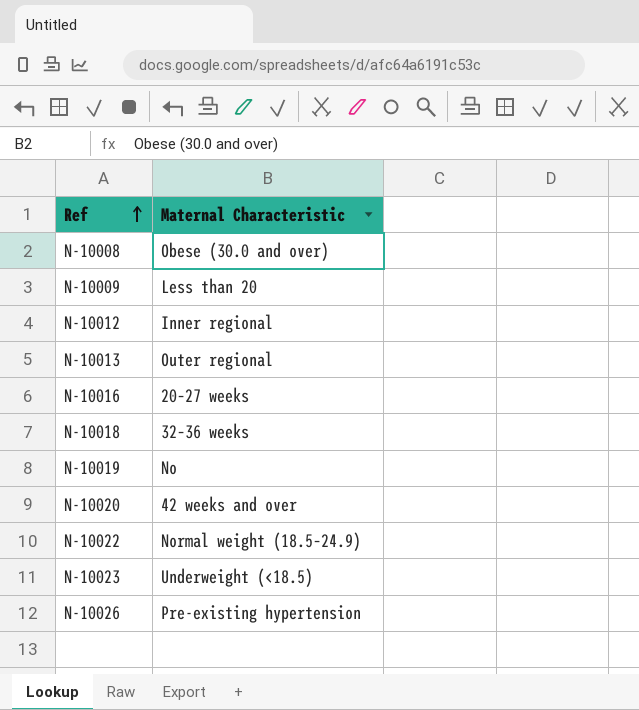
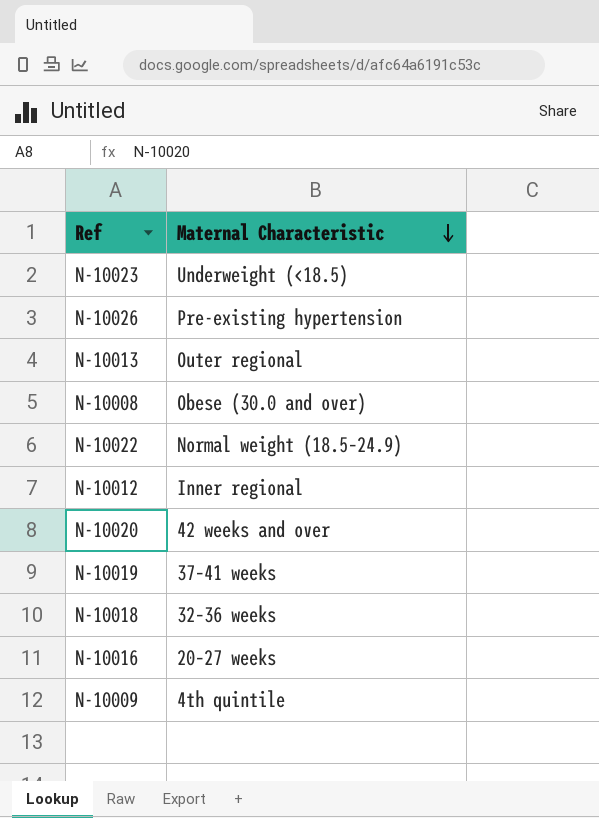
row order: Ref ascending -> Maternal Characteristic descending
N-10019 | Maternal Characteristic: No -> 37–41 weeks
N-10009 | Maternal Characteristic: Less than 20 -> 4th quintile

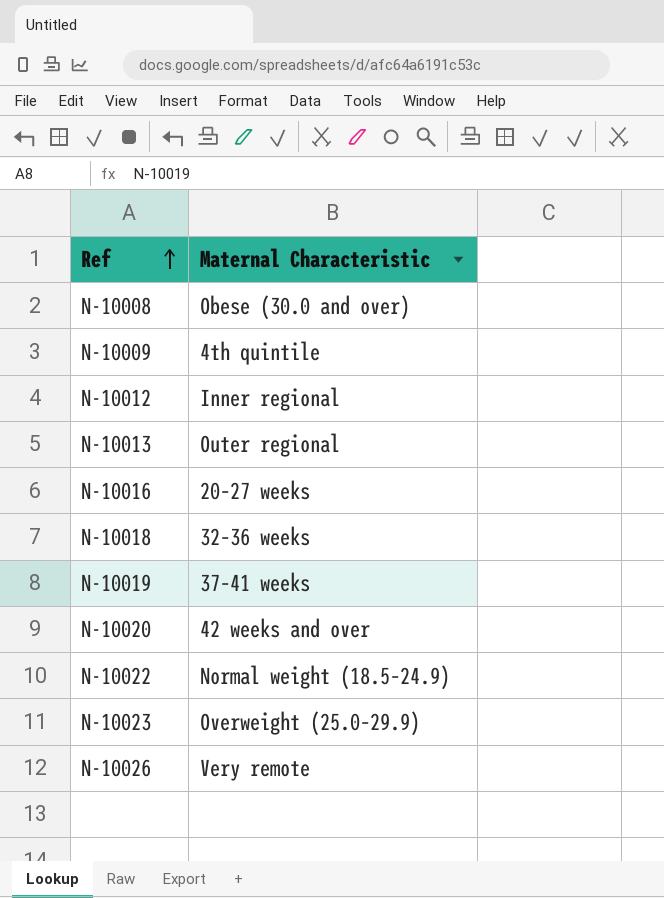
row order: Maternal Characteristic descending -> Ref ascending
N-10023 | Maternal Characteristic: Underweight (<18.5) -> Overweight (25.0–29.9)
N-10026 | Maternal Characteristic: Pre-existing hypertension -> Very remote

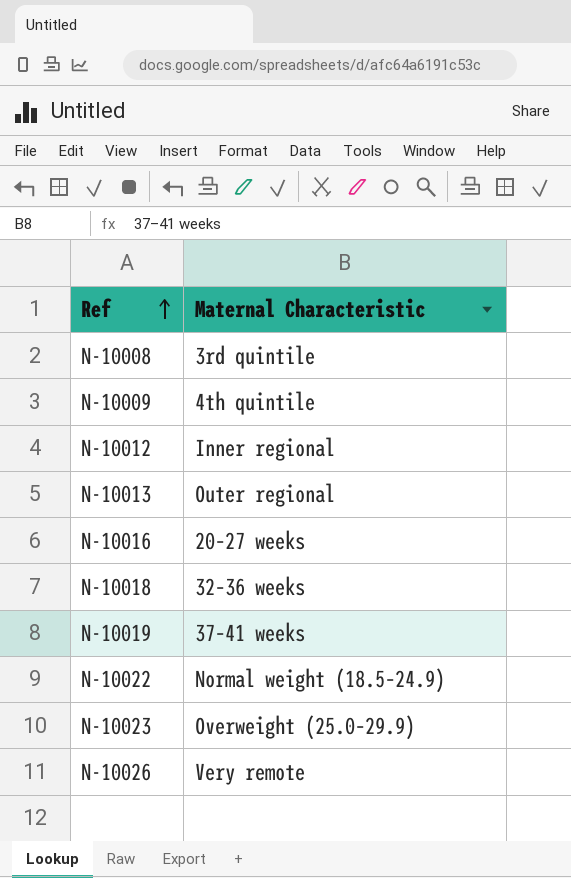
row N-10020: 42 weeks and over -> none
N-10008 | Maternal Characteristic: Obese (30.0 and over) -> 3rd quintile

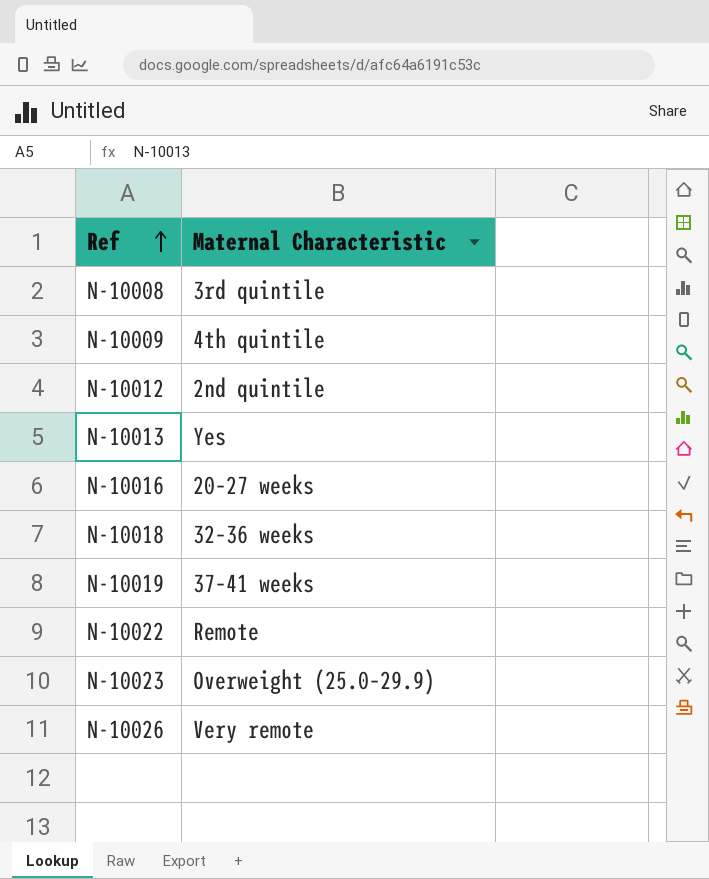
N-10012 | Maternal Characteristic: Inner regional -> 2nd quintile
N-10013 | Maternal Characteristic: Outer regional -> Yes
N-10022 | Maternal Characteristic: Normal weight (18.5–24.9) -> Remote

